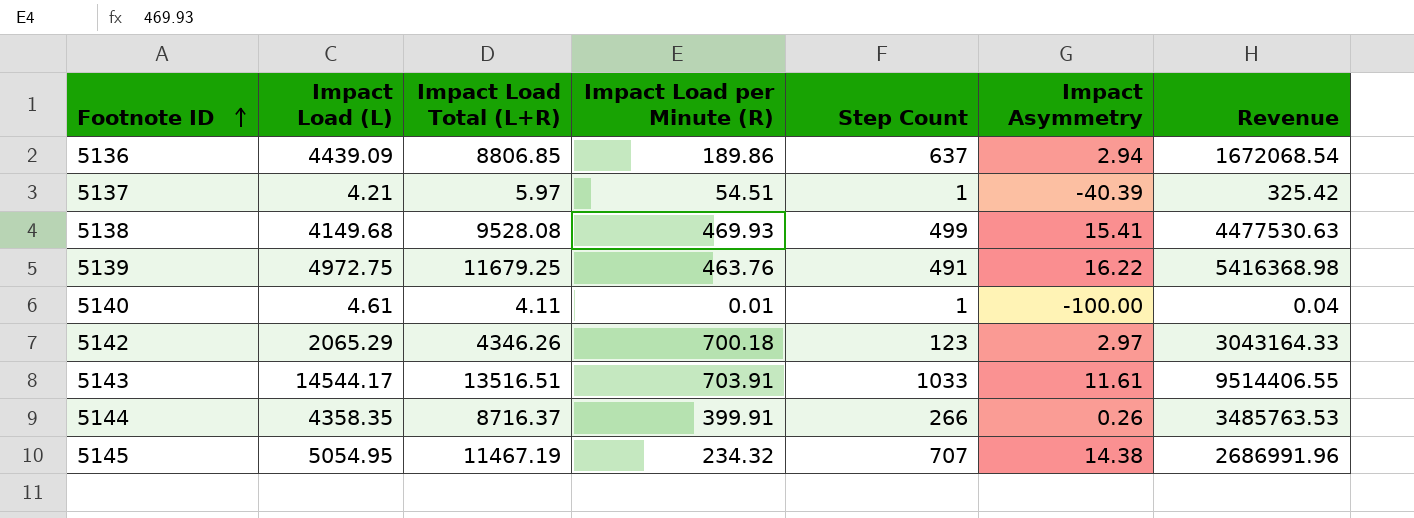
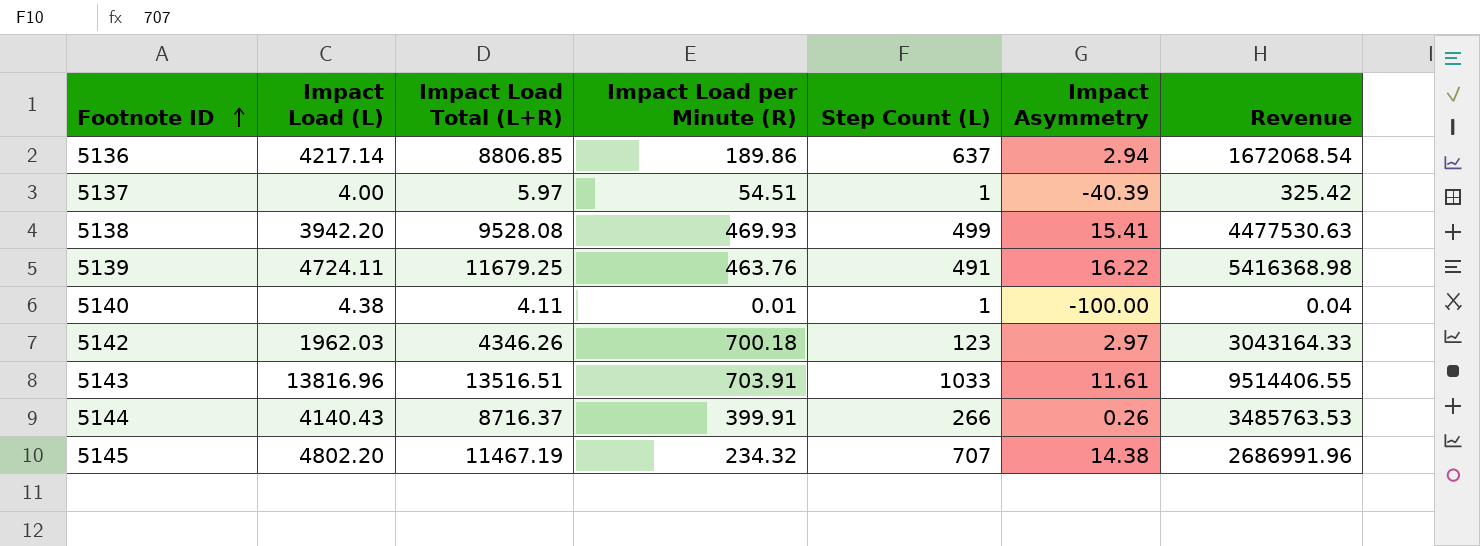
column name: Step Count -> Step Count (L)
5136 | Impact Load (L): 4439.09 -> 4217.14
5137 | Impact Load (L): 4.21 -> 4.00
5138 | Impact Load (L): 4149.68 -> 3942.20
5139 | Impact Load (L): 4972.75 -> 4724.11
5140 | Impact Load (L): 4.61 -> 4.38
5142 | Impact Load (L): 2065.29 -> 1962.03
5143 | Impact Load (L): 14544.17 -> 13816.96
5144 | Impact Load (L): 4358.35 -> 4140.43
5145 | Impact Load (L): 5054.95 -> 4802.20

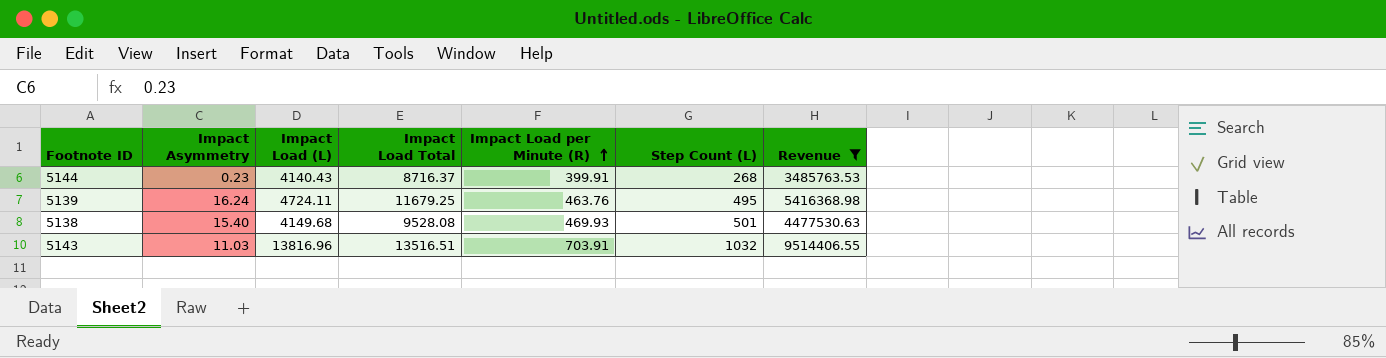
filter: none -> Revenue >= 3485763.53
row order: Footnote ID ascending -> Impact Load per Minute (R) ascending
column Impact Asymmetry | position: 6 -> 2
column name: Impact Load Total (L+R) -> Impact Load Total
5144 | Impact Asymmetry: 0.26 -> 0.23
5144 | Step Count (L): 266 -> 268
5139 | Impact Asymmetry: 16.22 -> 16.24
5139 | Step Count (L): 491 -> 495
5138 | Impact Asymmetry: 15.41 -> 15.40
5138 | Impact Load (L): 3942.20 -> 4149.68
5138 | Step Count (L): 499 -> 501
5143 | Impact Asymmetry: 11.61 -> 11.03
5143 | Step Count (L): 1033 -> 1032

